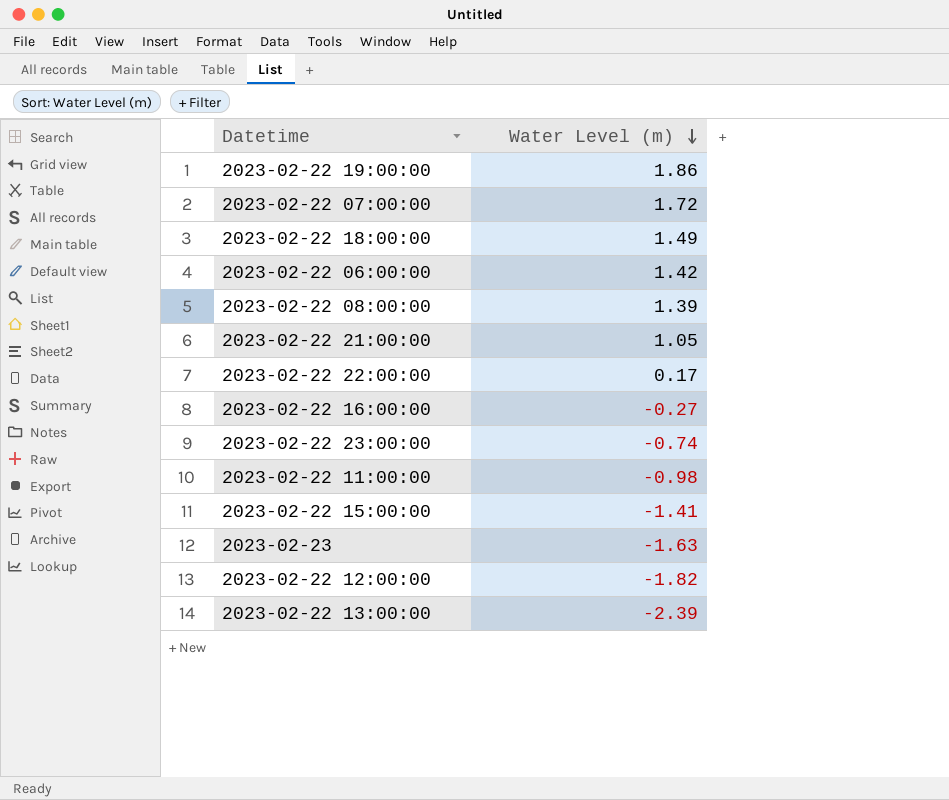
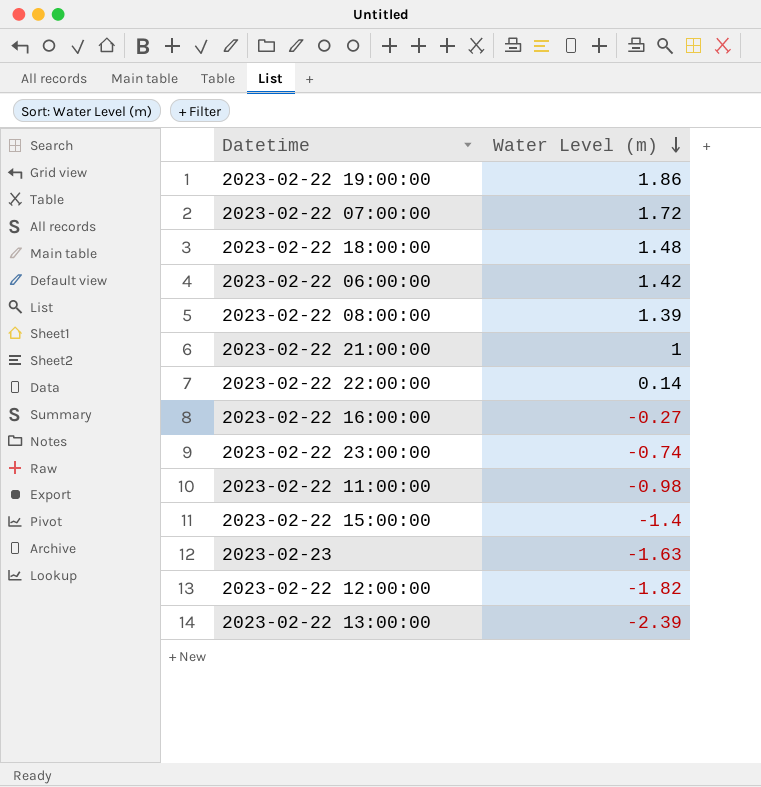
2023-02-22 18:00:00 | Water Level (m): 1.49 -> 1.48
2023-02-22 21:00:00 | Water Level (m): 1.05 -> 1
2023-02-22 22:00:00 | Water Level (m): 0.17 -> 0.14
2023-02-22 15:00:00 | Water Level (m): -1.41 -> -1.4

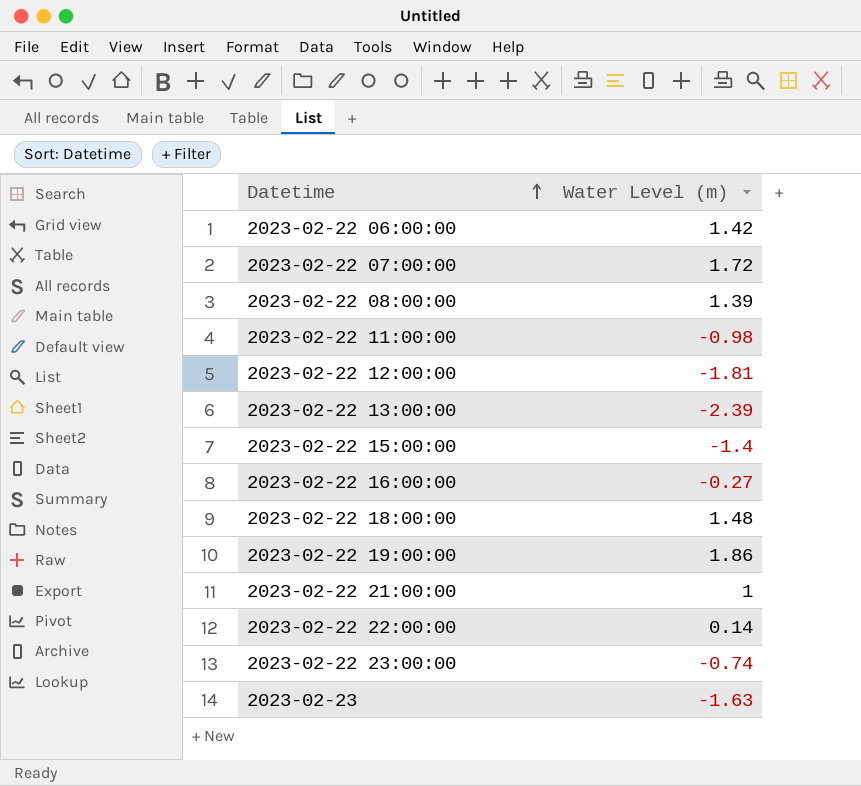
row order: Water Level (m) descending -> Datetime ascending
2023-02-22 12:00:00 | Water Level (m): -1.82 -> -1.81

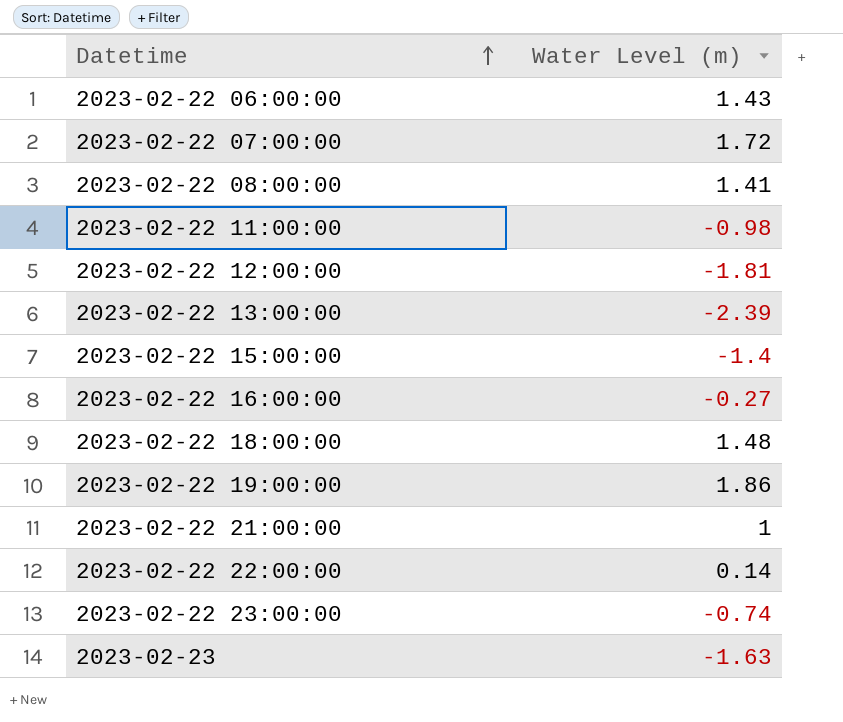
2023-02-22 06:00:00 | Water Level (m): 1.42 -> 1.43
2023-02-22 08:00:00 | Water Level (m): 1.39 -> 1.41

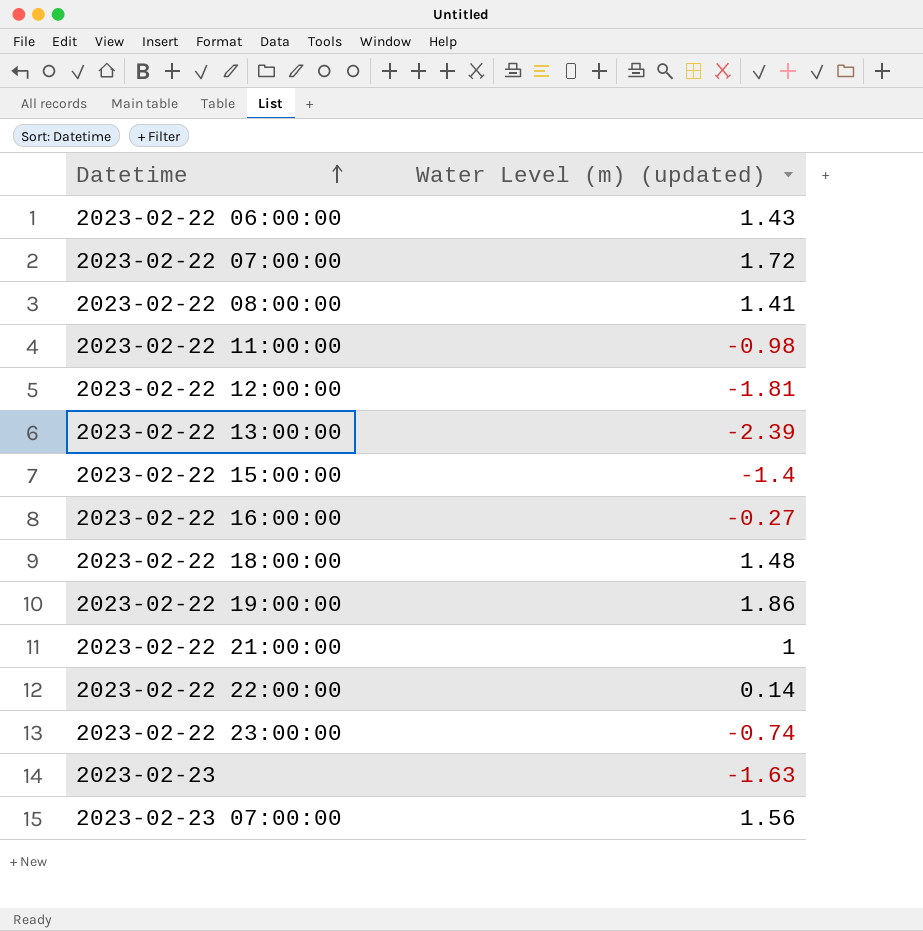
column name: Water Level (m) -> Water Level (m) (updated)
row 2023-02-23 07:00:00: none -> 1.56

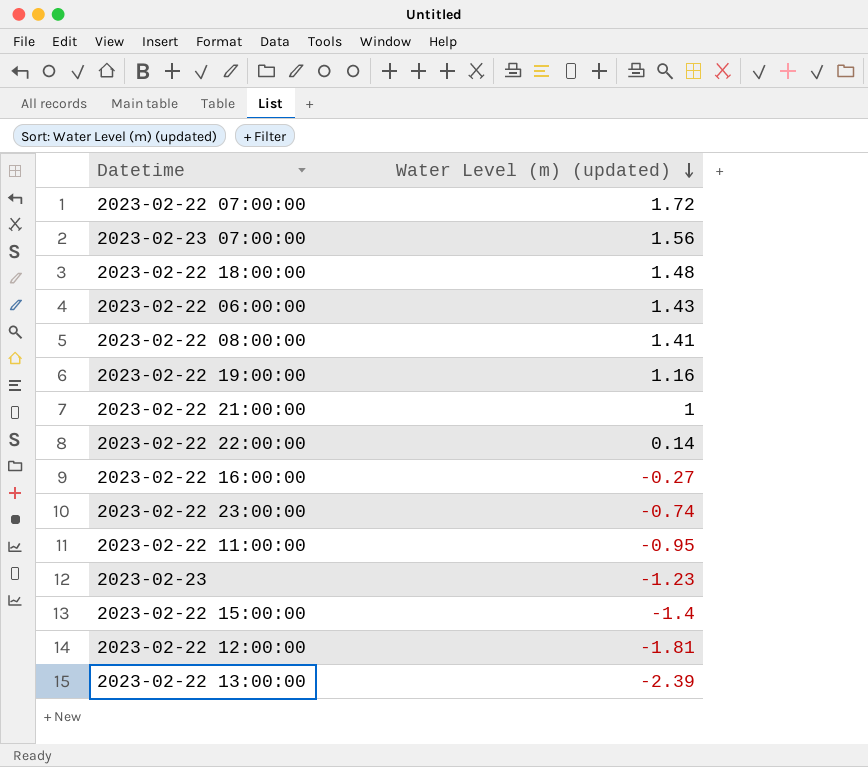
row order: Datetime ascending -> Water Level (m) (updated) descending
2023-02-22 19:00:00 | Water Level (m) (updated): 1.86 -> 1.16
2023-02-22 11:00:00 | Water Level (m) (updated): -0.98 -> -0.95
2023-02-23 | Water Level (m) (updated): -1.63 -> -1.23

